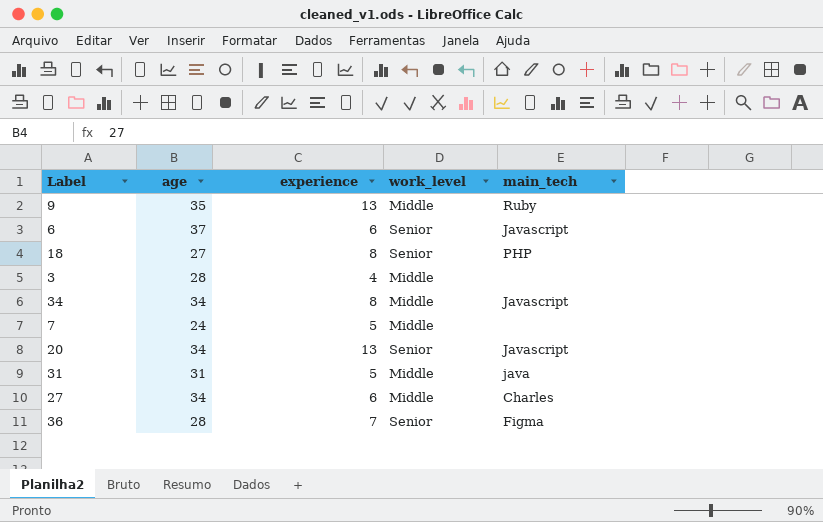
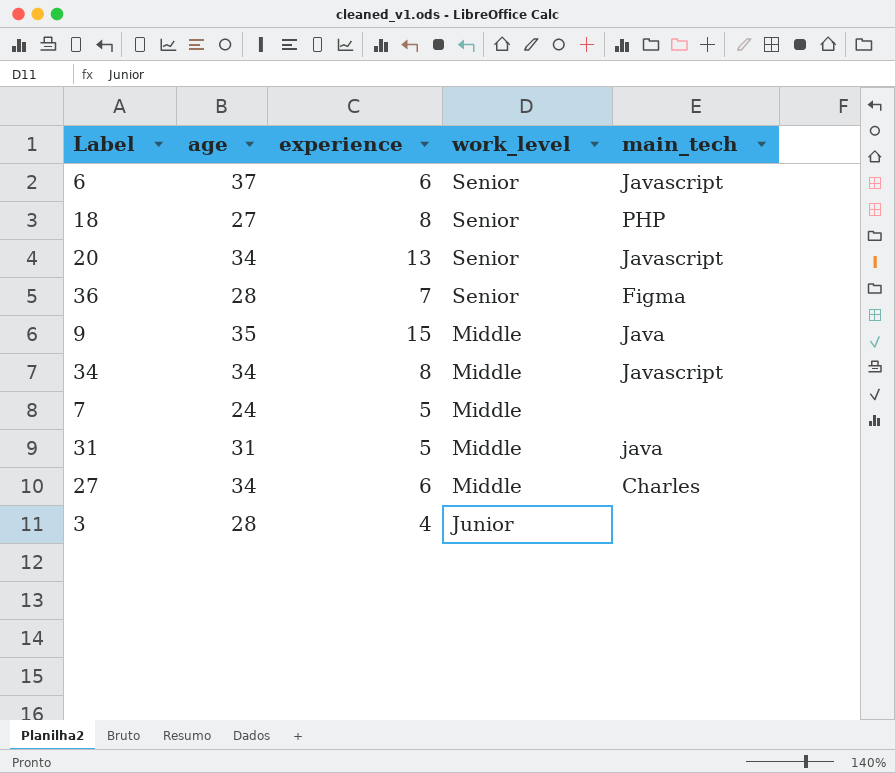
row order: none -> work_level descending
9 | experience: 13 -> 15
9 | main_tech: Ruby -> Java
3 | work_level: Middle -> Junior

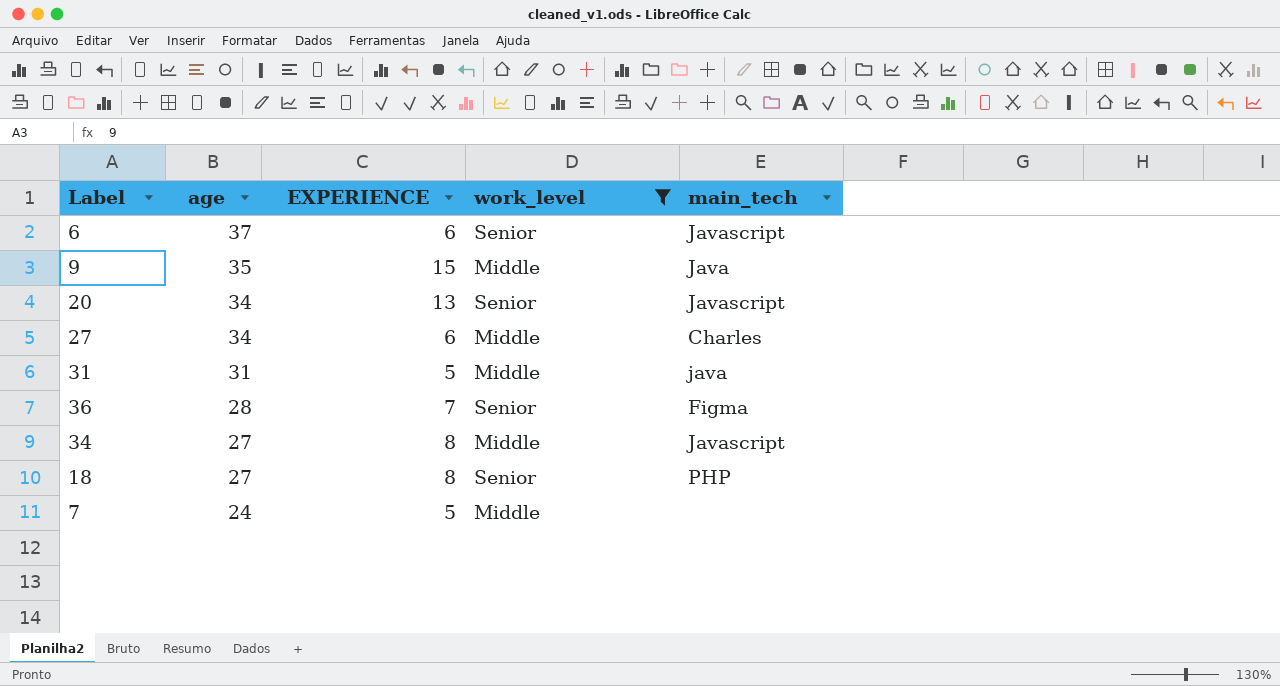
filter: none -> work_level != Junior
row order: work_level descending -> age descending
column name: experience -> EXPERIENCE
34 | age: 34 -> 27

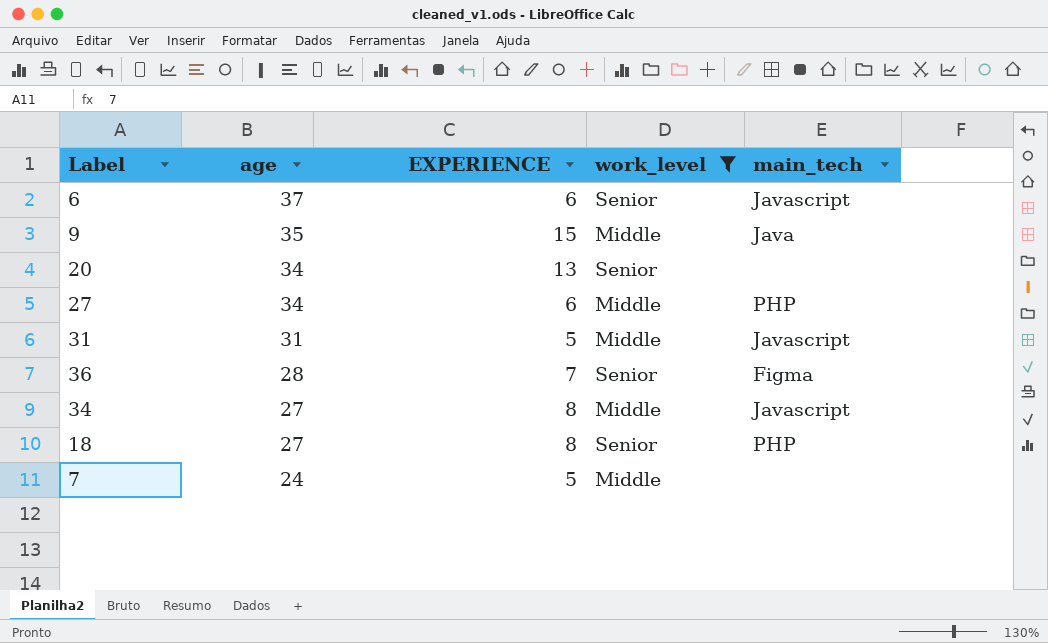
20 | main_tech: Javascript -> none
27 | main_tech: Charles -> PHP
31 | main_tech: java -> Javascript

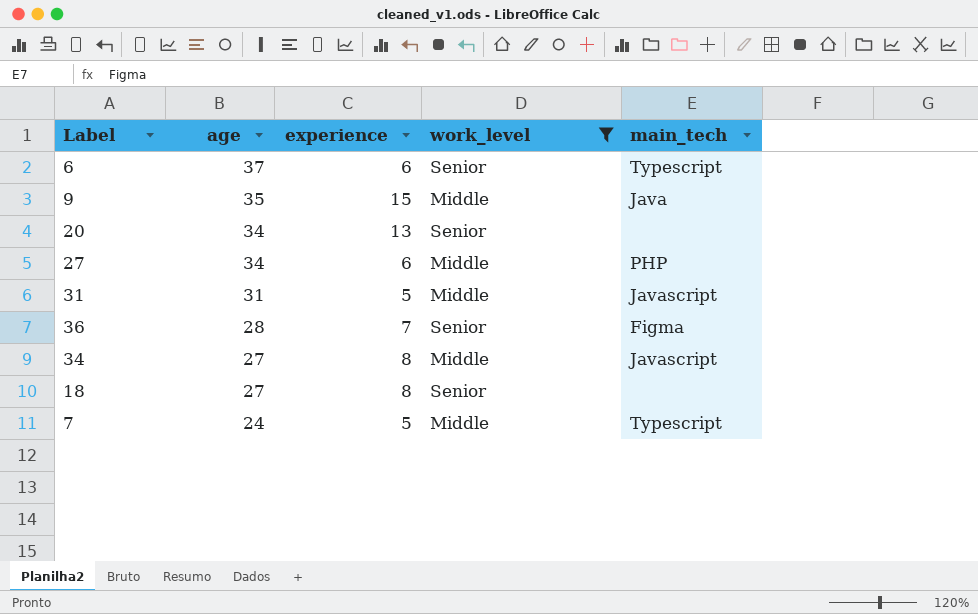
column name: EXPERIENCE -> experience
6 | main_tech: Javascript -> Typescript
18 | main_tech: PHP -> none
7 | main_tech: none -> Typescript

